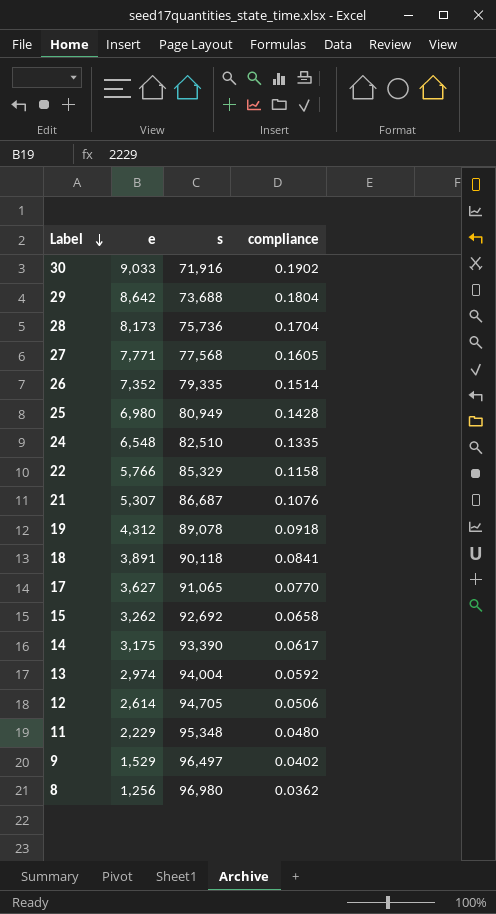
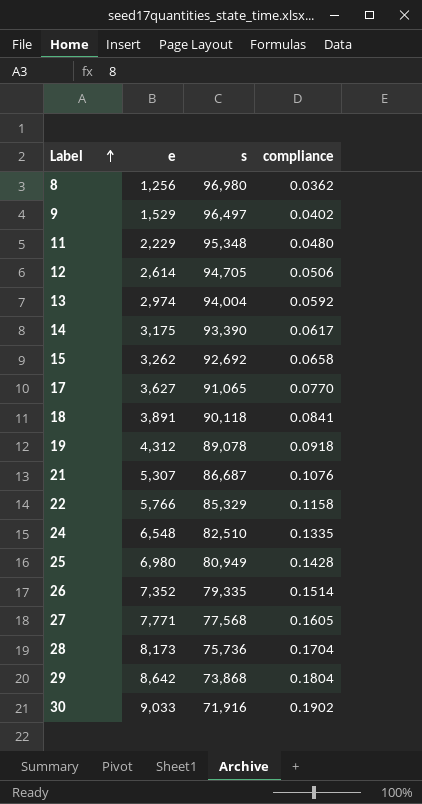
row order: Label descending -> Label ascending
29 | s: 73,688 -> 73,868

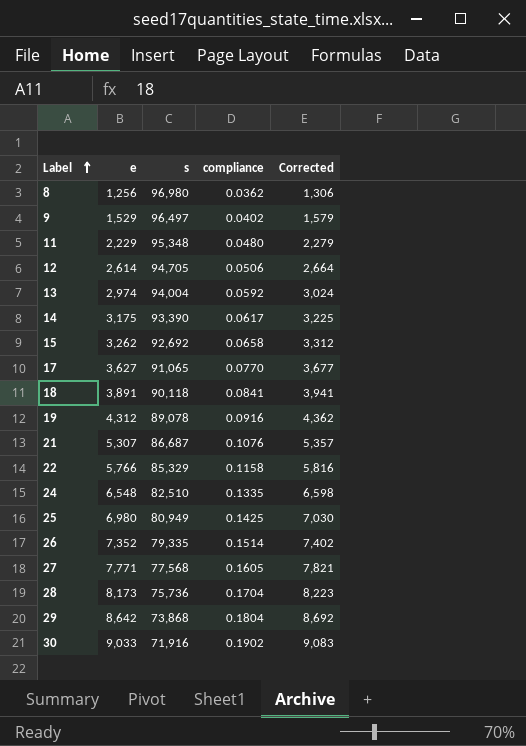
column Corrected | formula: none -> [e] + 50
19 | compliance: 0.0918 -> 0.0916
25 | compliance: 0.1428 -> 0.1425

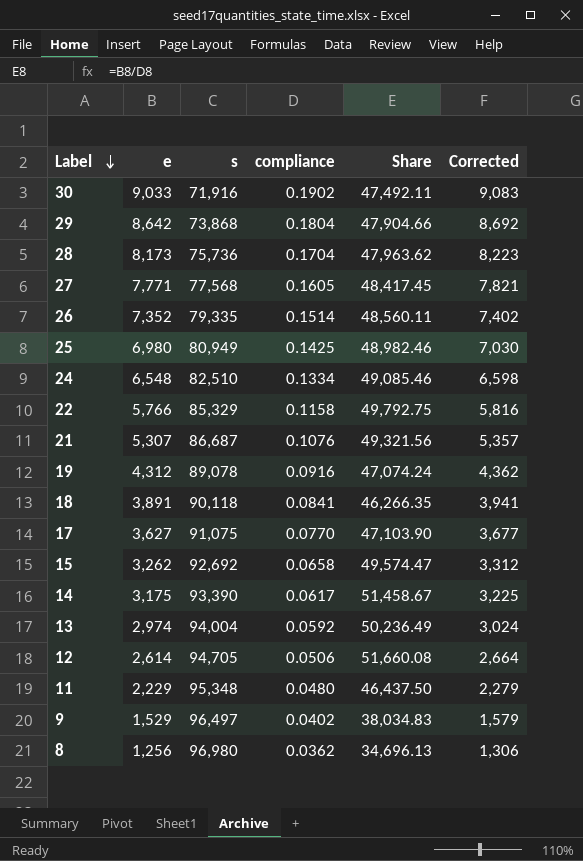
row order: Label ascending -> Label descending
column Share | formula: none -> [e] / [compliance]
24 | compliance: 0.1335 -> 0.1334
17 | s: 91,065 -> 91,075

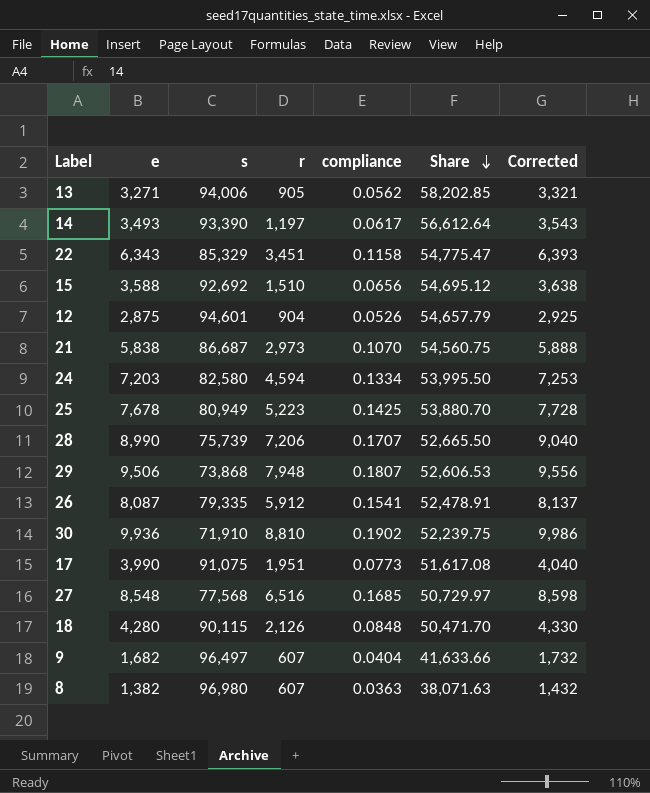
row order: Label descending -> Share descending
column r | position: none -> 4
row 19: 4,312 | 89,078 | 0.0916 | 47,074.24 | 4,362 -> none
row 11: 2,229 | 95,348 | 0.0480 | 46,437.50 | 2,279 -> none
13 | e: 2,974 -> 3,271
13 | s: 94,004 -> 94,006
13 | compliance: 0.0592 -> 0.0562
13 | Share: 50,236.49 -> 58,202.85
13 | Corrected: 3,024 -> 3,321
14 | e: 3,175 -> 3,493
14 | Share: 51,458.67 -> 56,612.64
14 | Corrected: 3,225 -> 3,543
22 | e: 5,766 -> 6,343
22 | Share: 49,792.75 -> 54,775.47
22 | Corrected: 5,816 -> 6,393
15 | e: 3,262 -> 3,588
15 | compliance: 0.0658 -> 0.0656
15 | Share: 49,574.47 -> 54,695.12
15 | Corrected: 3,312 -> 3,638
12 | e: 2,614 -> 2,875
12 | s: 94,705 -> 94,601
12 | compliance: 0.0506 -> 0.0526
12 | Share: 51,660.08 -> 54,657.79
12 | Corrected: 2,664 -> 2,925
21 | e: 5,307 -> 5,838
21 | compliance: 0.1076 -> 0.1070
21 | Share: 49,321.56 -> 54,560.75
21 | Corrected: 5,357 -> 5,888
24 | e: 6,548 -> 7,203
24 | s: 82,510 -> 82,580
24 | Share: 49,085.46 -> 53,995.50
24 | Corrected: 6,598 -> 7,253
25 | e: 6,980 -> 7,678
25 | Share: 48,982.46 -> 53,880.70
25 | Corrected: 7,030 -> 7,728
28 | e: 8,173 -> 8,990
28 | s: 75,736 -> 75,739
28 | compliance: 0.1704 -> 0.1707
28 | Share: 47,963.62 -> 52,665.50
28 | Corrected: 8,223 -> 9,040
29 | e: 8,642 -> 9,506
29 | compliance: 0.1804 -> 0.1807
29 | Share: 47,904.66 -> 52,606.53
29 | Corrected: 8,692 -> 9,556
26 | e: 7,352 -> 8,087
26 | compliance: 0.1514 -> 0.1541
26 | Share: 48,560.11 -> 52,478.91
26 | Corrected: 7,402 -> 8,137
30 | e: 9,033 -> 9,936
30 | s: 71,916 -> 71,910
30 | Share: 47,492.11 -> 52,239.75
30 | Corrected: 9,083 -> 9,986
17 | e: 3,627 -> 3,990
17 | compliance: 0.0770 -> 0.0773
17 | Share: 47,103.90 -> 51,617.08
17 | Corrected: 3,677 -> 4,040
27 | e: 7,771 -> 8,548
27 | compliance: 0.1605 -> 0.1685
27 | Share: 48,417.45 -> 50,729.97
27 | Corrected: 7,821 -> 8,598
18 | e: 3,891 -> 4,280
18 | s: 90,118 -> 90,115
18 | compliance: 0.0841 -> 0.0848
18 | Share: 46,266.35 -> 50,471.70
18 | Corrected: 3,941 -> 4,330
9 | e: 1,529 -> 1,682
9 | compliance: 0.0402 -> 0.0404
9 | Share: 38,034.83 -> 41,633.66
9 | Corrected: 1,579 -> 1,732
8 | e: 1,256 -> 1,382
8 | compliance: 0.0362 -> 0.0363
8 | Share: 34,696.13 -> 38,071.63
8 | Corrected: 1,306 -> 1,432

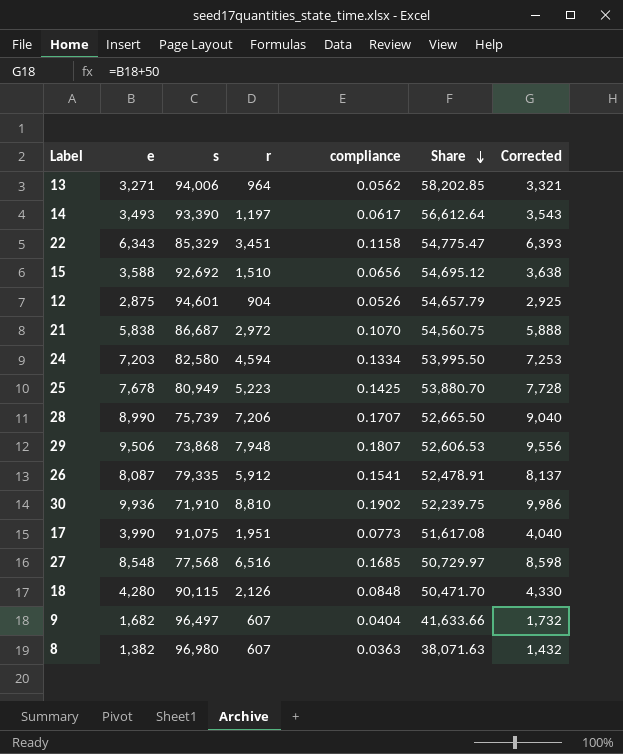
13 | r: 905 -> 964
21 | r: 2,973 -> 2,972

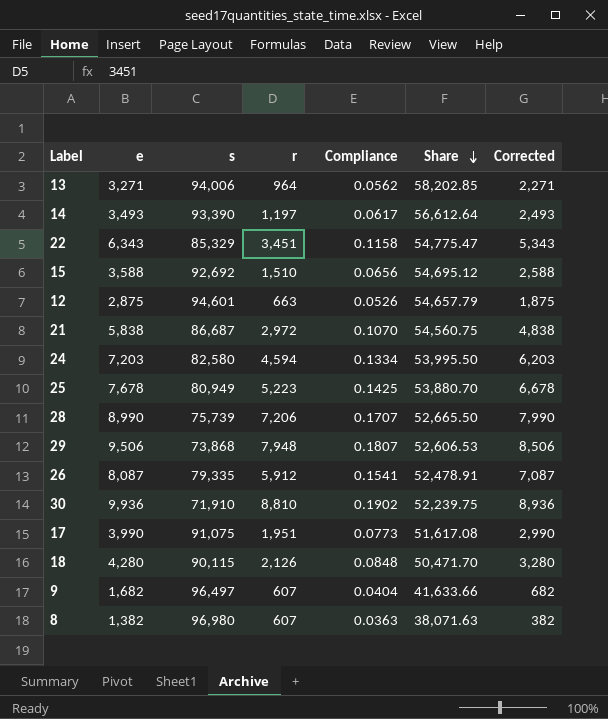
column name: compliance -> Compliance
column Corrected | formula: [e] + 50 -> [e] - 1000
row 27: 8,548 | 77,568 | 6,516 | 0.1685 | 50,729.97 | 8,598 -> none
12 | r: 904 -> 663

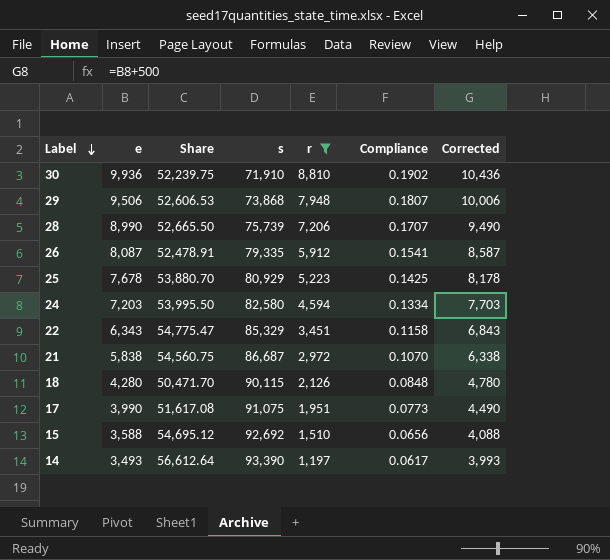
filter: none -> r >= 1,197
row order: Share descending -> Label descending
column Share | position: 6 -> 3
column Corrected | formula: [e] - 1000 -> [e] + 500
25 | s: 80,949 -> 80,929

